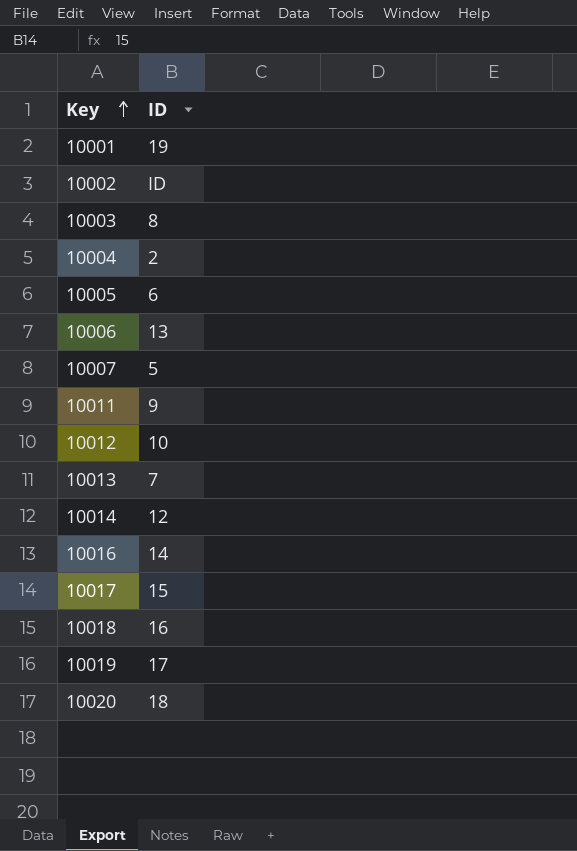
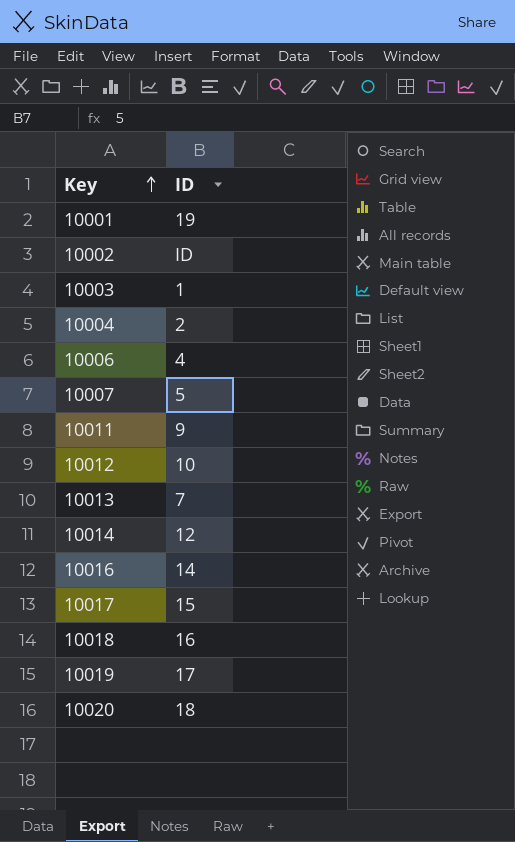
row 10005: 6 -> none
10003 | ID: 8 -> 1
10006 | ID: 13 -> 4

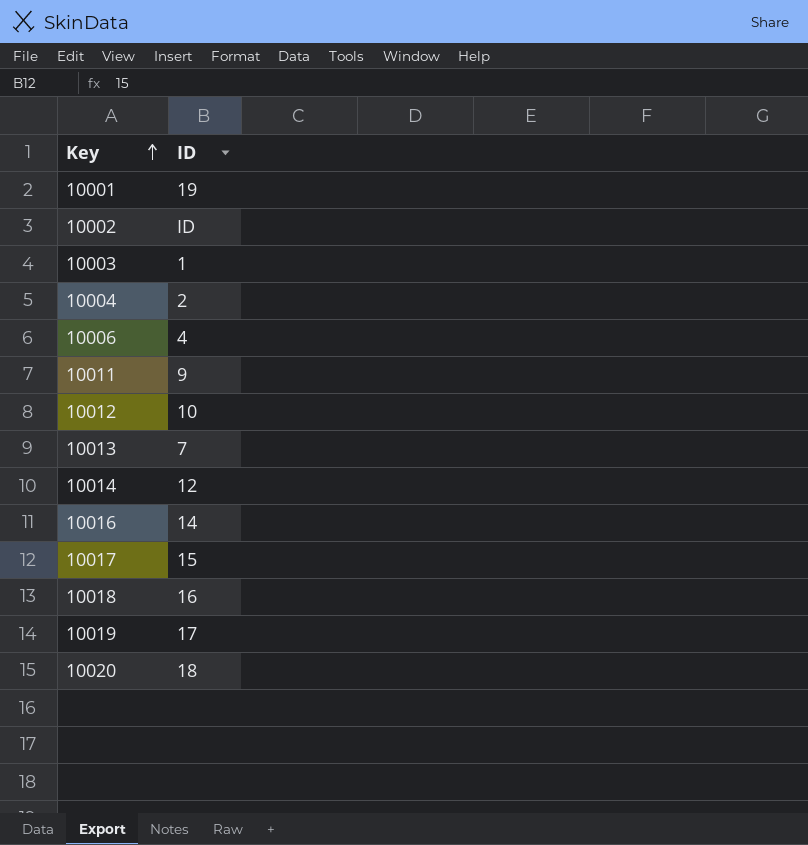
row 10007: 5 -> none

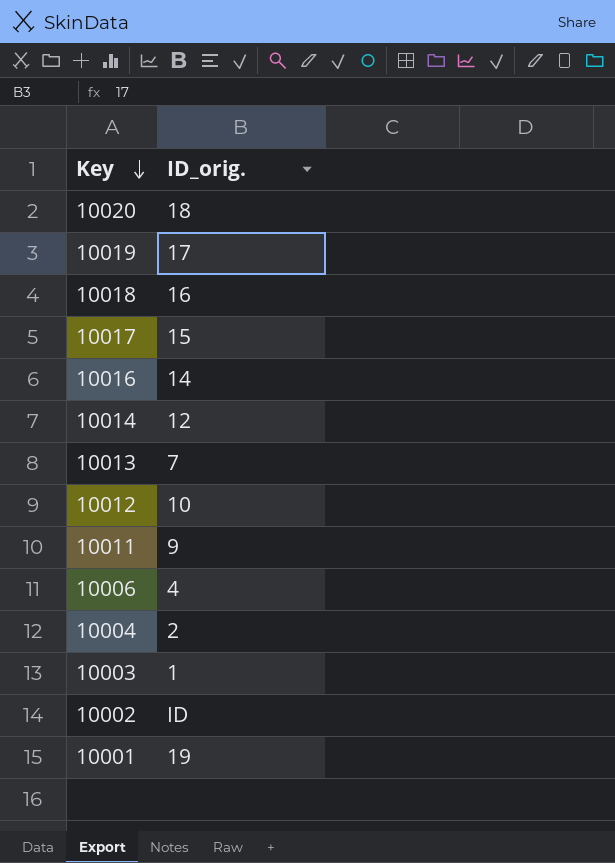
row order: Key ascending -> Key descending
column name: ID -> ID_orig.

